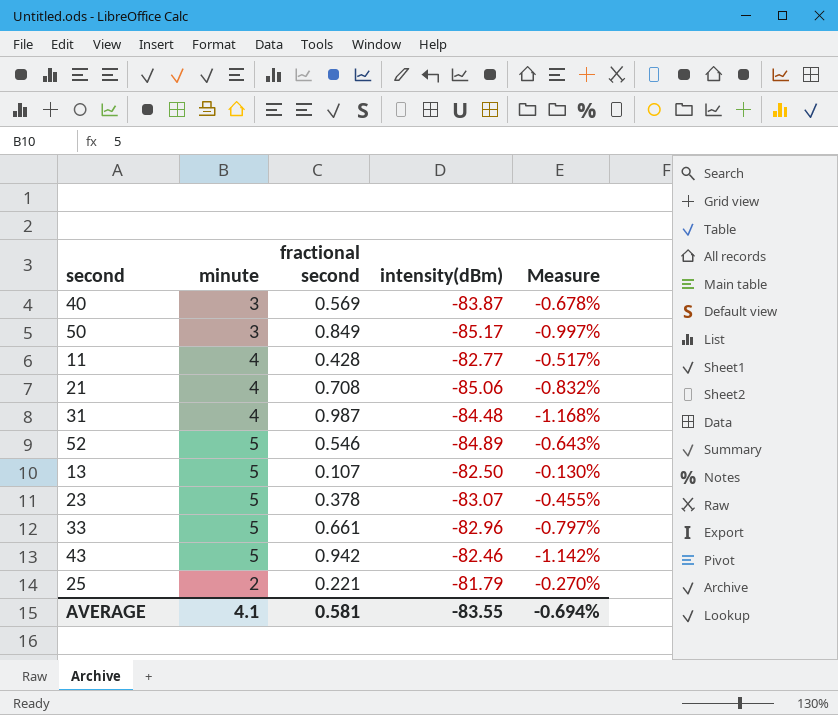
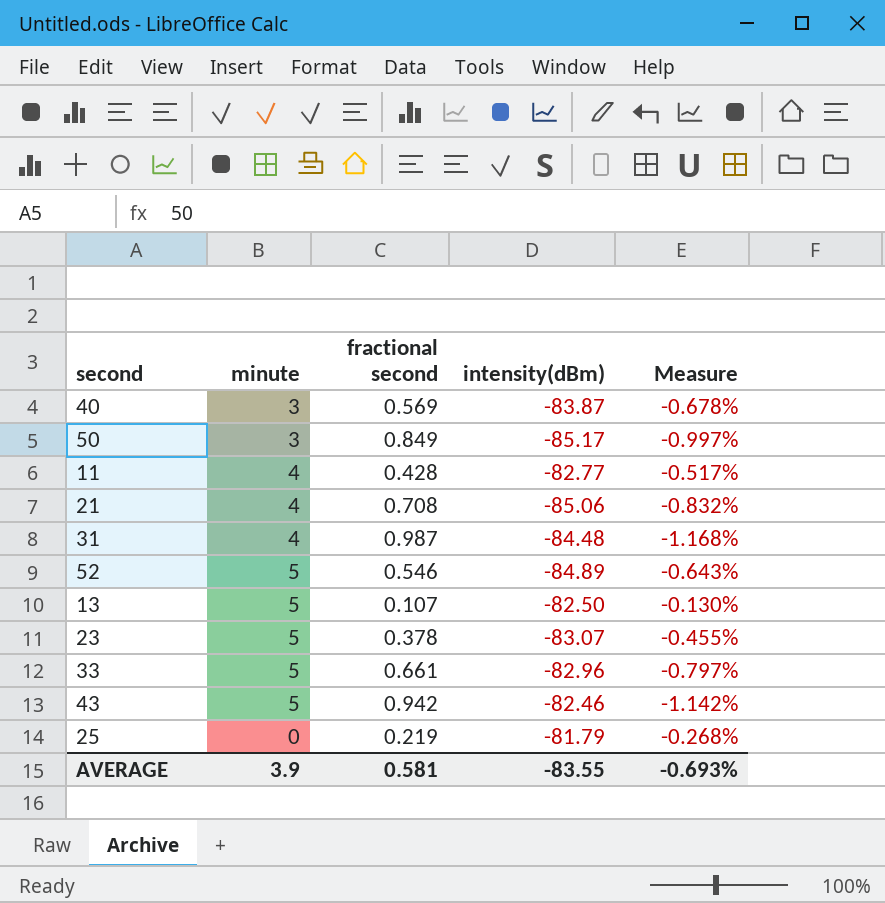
25 | minute: 2 -> 0
25 | fractional second: 0.221 -> 0.219
25 | Measure: -0.270% -> -0.268%
AVERAGE | minute: 4.1 -> 3.9
AVERAGE | Measure: -0.694% -> -0.693%

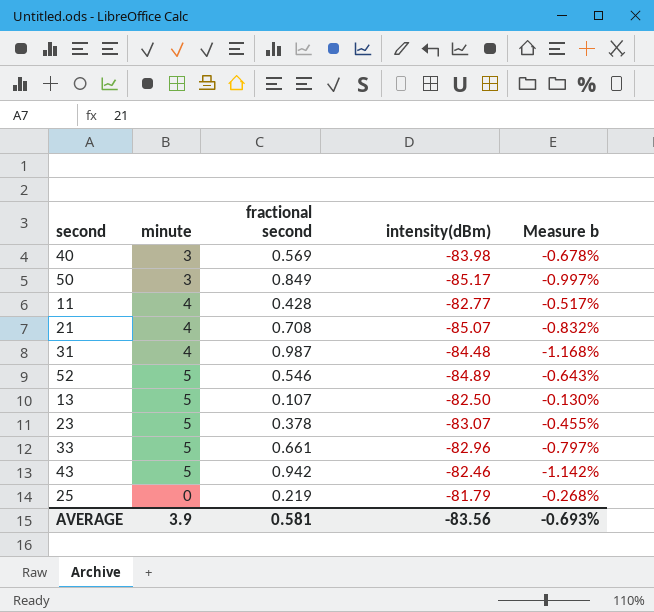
column name: Measure -> Measure b
40 | intensity(dBm): -83.87 -> -83.98
21 | intensity(dBm): -85.06 -> -85.07
AVERAGE | intensity(dBm): -83.55 -> -83.56

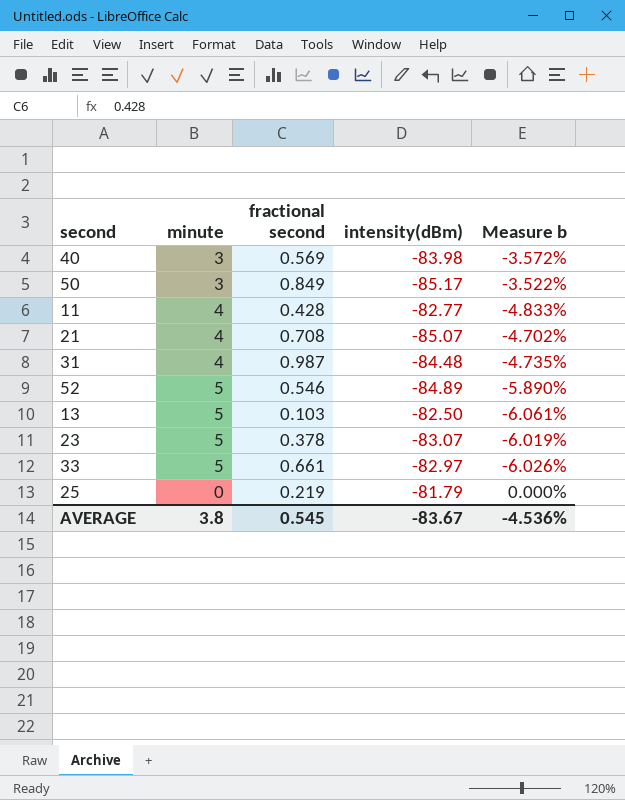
column Measure b | formula: [fractional second] / [intensity(dBm)] -> [minute] / [intensity(dBm)]
row 43: 5 | 0.942 | -82.46 | -1.142% -> none
13 | fractional second: 0.107 -> 0.103
33 | intensity(dBm): -82.96 -> -82.97
AVERAGE | minute: 3.9 -> 3.8
AVERAGE | fractional second: 0.581 -> 0.545
AVERAGE | intensity(dBm): -83.56 -> -83.67
AVERAGE | Measure b: -0.693% -> -4.536%

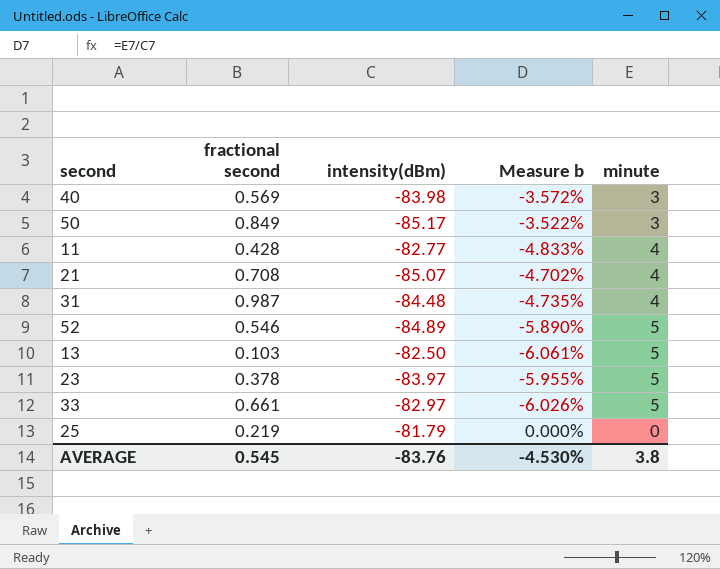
column minute | position: 2 -> 5
23 | intensity(dBm): -83.07 -> -83.97
23 | Measure b: -6.019% -> -5.955%
AVERAGE | intensity(dBm): -83.67 -> -83.76
AVERAGE | Measure b: -4.536% -> -4.530%

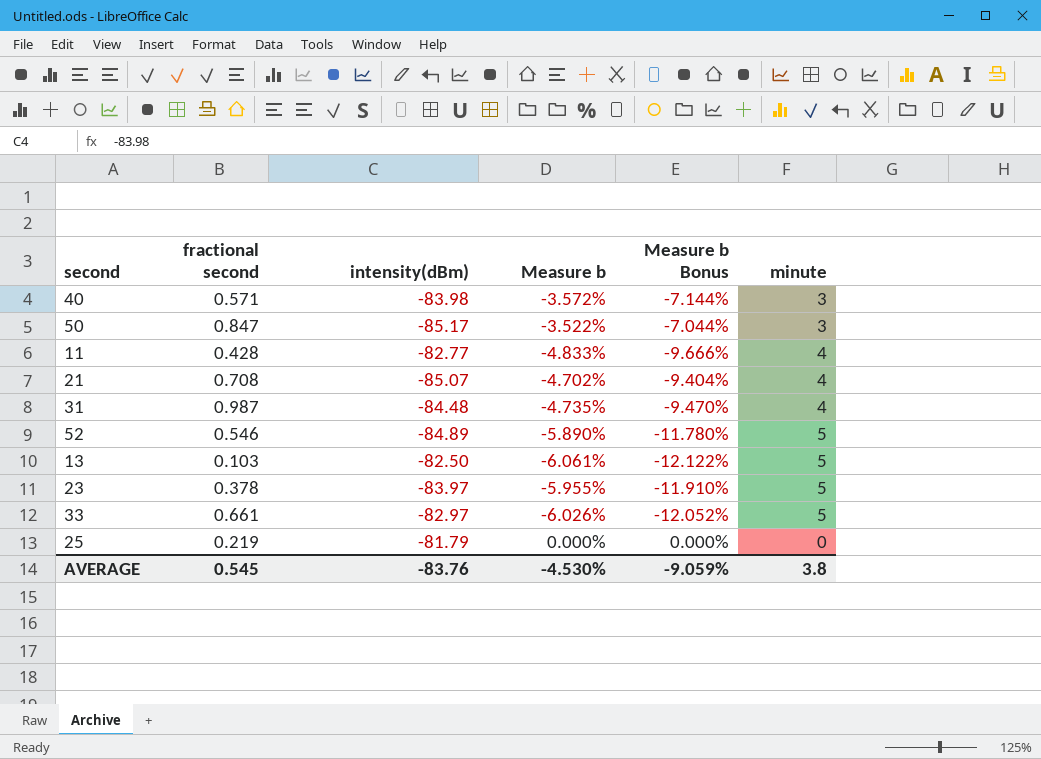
column Measure b Bonus | formula: none -> [Measure b] * 2
40 | fractional second: 0.569 -> 0.571
50 | fractional second: 0.849 -> 0.847

